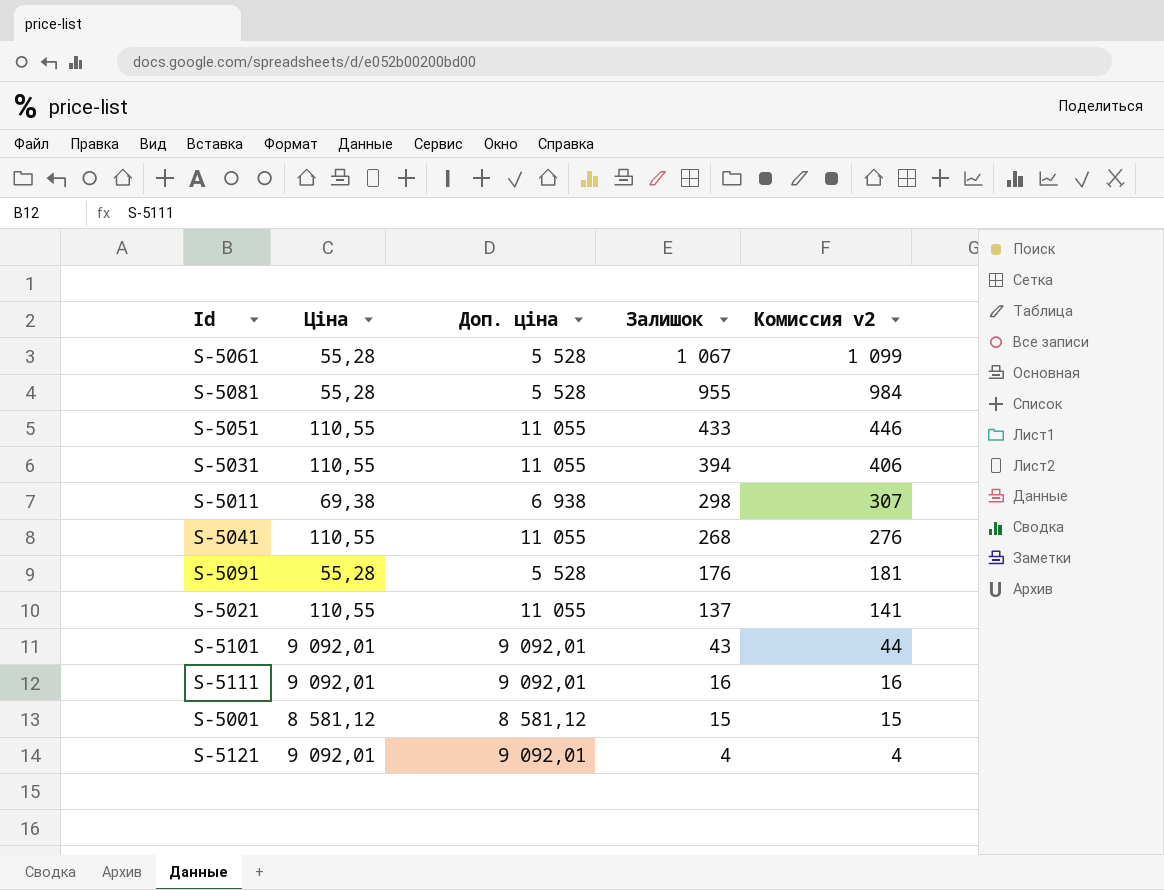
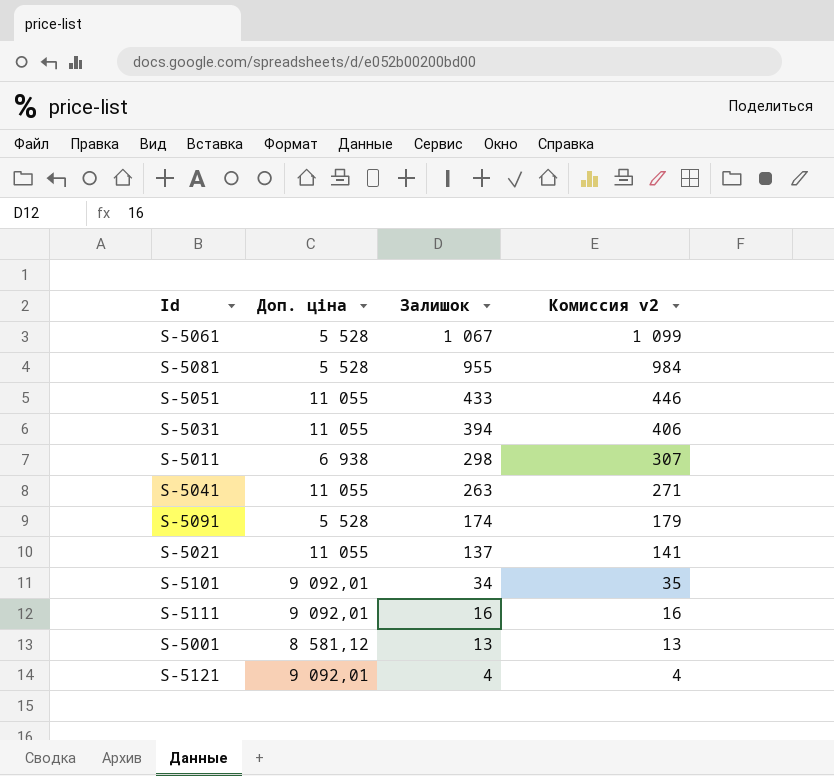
column Ціна | position: 2 -> none
S-5041 | Залишок: 268 -> 263
S-5041 | Комиссия v2: 276 -> 271
S-5091 | Залишок: 176 -> 174
S-5091 | Комиссия v2: 181 -> 179
S-5101 | Залишок: 43 -> 34
S-5101 | Комиссия v2: 44 -> 35
S-5001 | Залишок: 15 -> 13
S-5001 | Комиссия v2: 15 -> 13

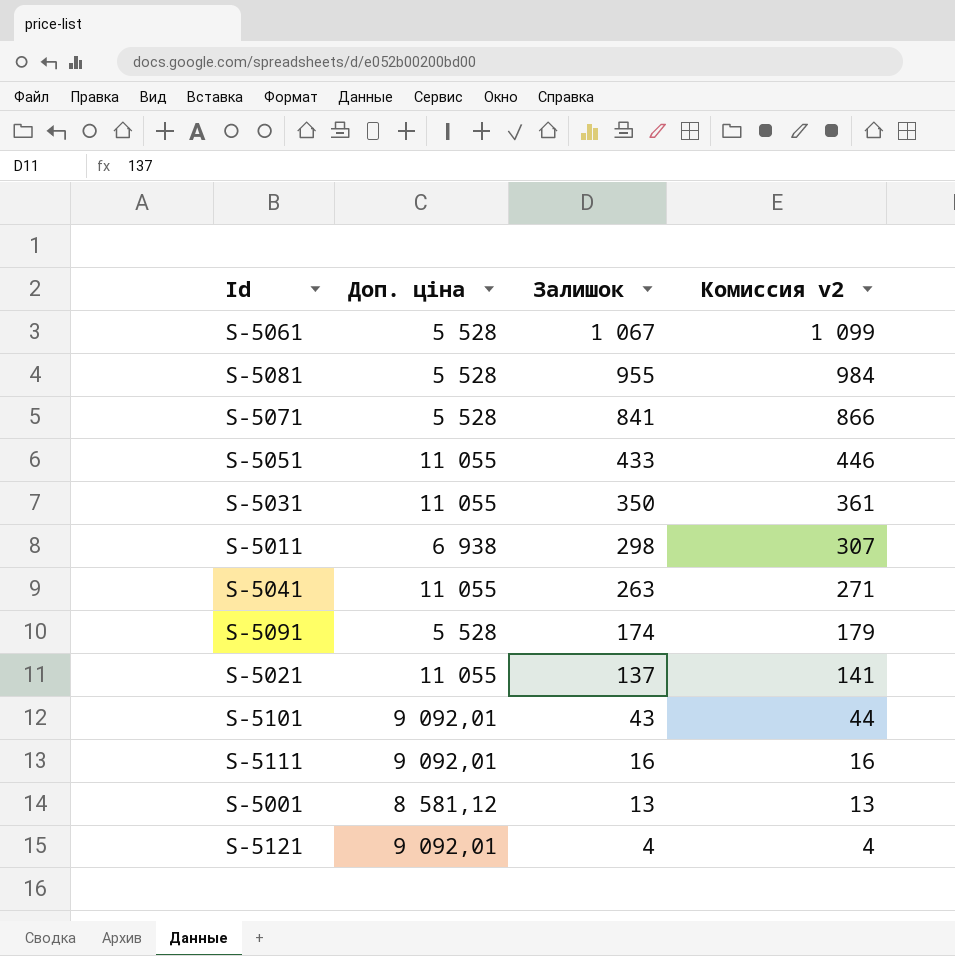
row S-5071: none -> 5 528 | 841 | 866
S-5031 | Залишок: 394 -> 350
S-5031 | Комиссия v2: 406 -> 361
S-5101 | Залишок: 34 -> 43
S-5101 | Комиссия v2: 35 -> 44

